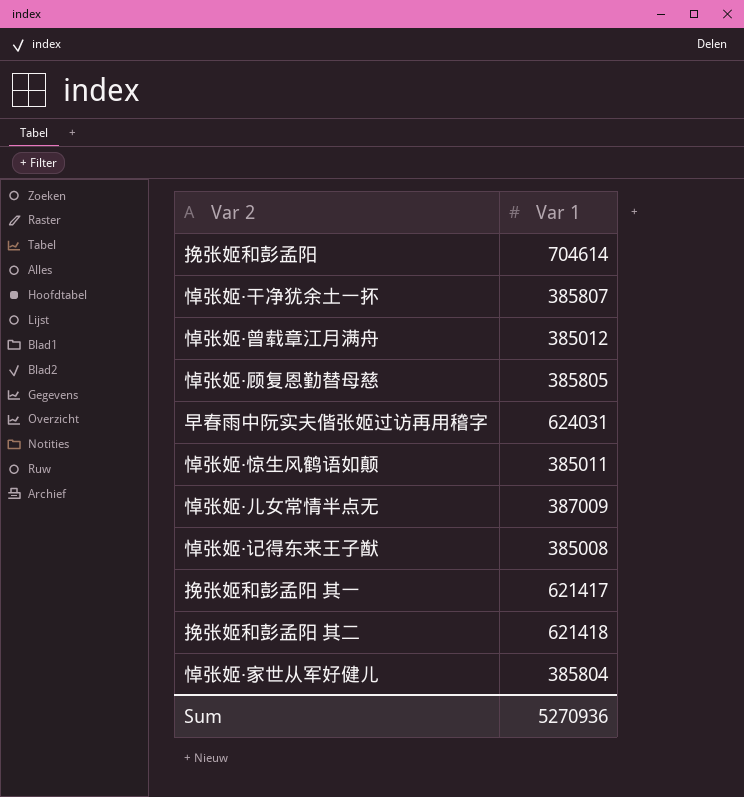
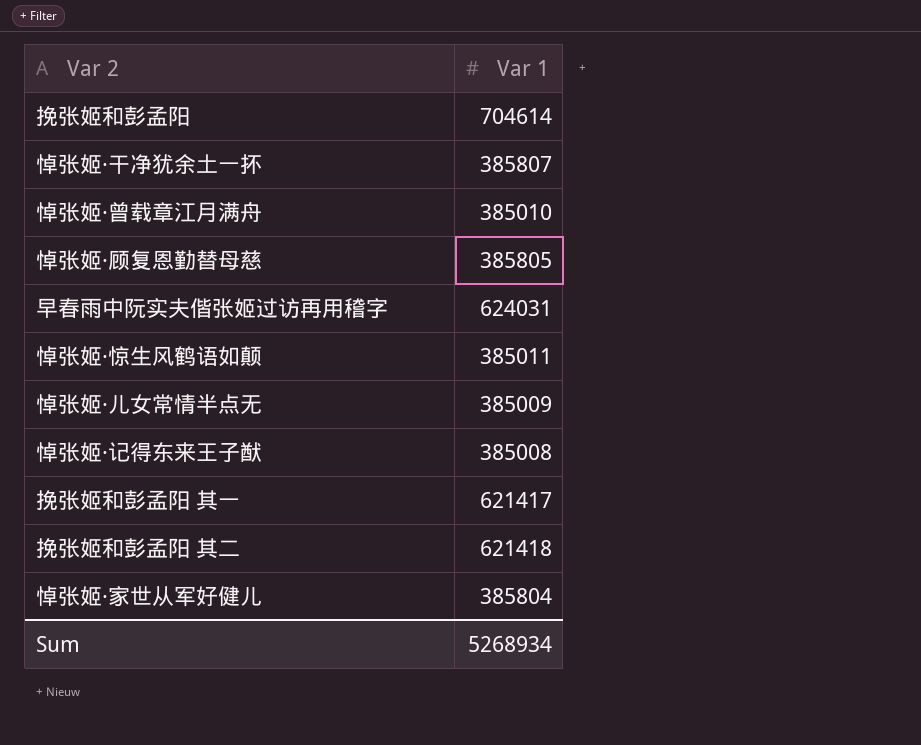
悼张姬·曾载章江月满舟 | Var 1: 385012 -> 385010
悼张姬·儿女常情半点无 | Var 1: 387009 -> 385009
Sum | Var 1: 5270936 -> 5268934

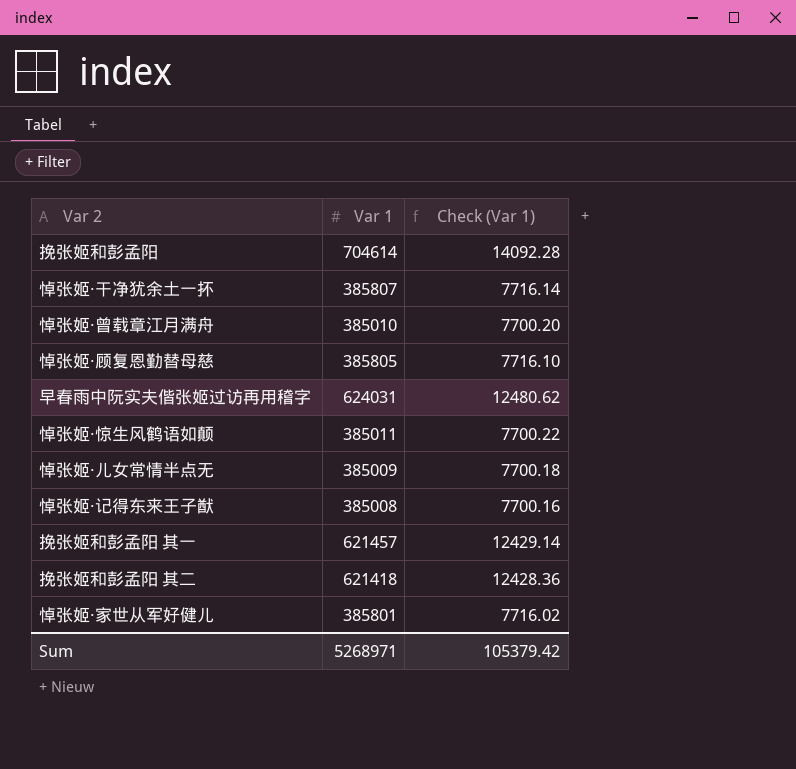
column Check (Var 1) | formula: none -> [Var 1] * 0.02
挽张姬和彭孟阳 其一 | Var 1: 621417 -> 621457
悼张姬·家世从军好健儿 | Var 1: 385804 -> 385801
Sum | Var 1: 5268934 -> 5268971

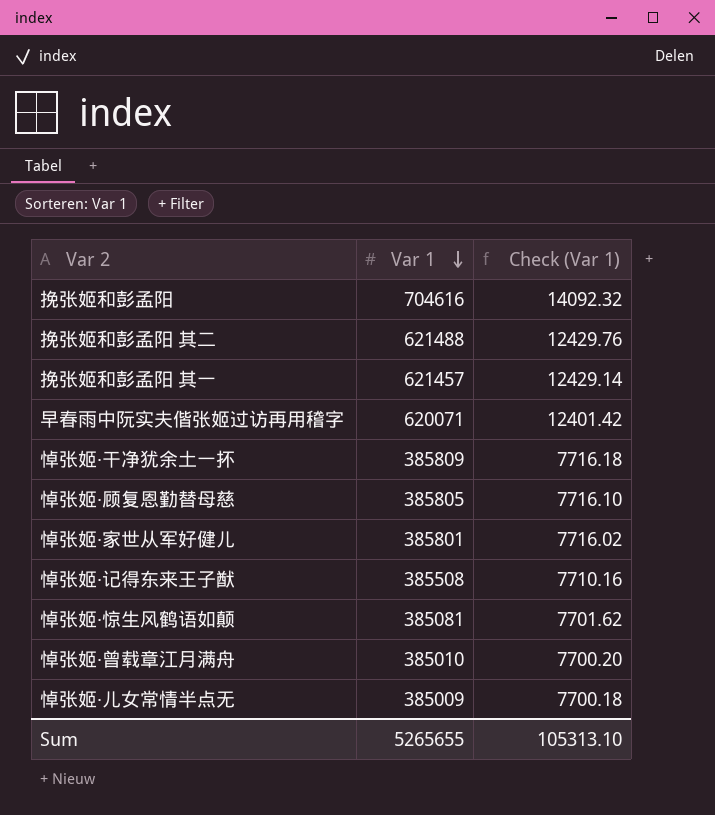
row order: none -> Var 1 descending
挽张姬和彭孟阳 | Var 1: 704614 -> 704616
挽张姬和彭孟阳 | Check (Var 1): 14092.28 -> 14092.32
挽张姬和彭孟阳 其二 | Var 1: 621418 -> 621488
挽张姬和彭孟阳 其二 | Check (Var 1): 12428.36 -> 12429.76
早春雨中阮实夫偕张姬过访再用稽字 | Var 1: 624031 -> 620071
早春雨中阮实夫偕张姬过访再用稽字 | Check (Var 1): 12480.62 -> 12401.42
悼张姬·干净犹余土一抔 | Var 1: 385807 -> 385809
悼张姬·干净犹余土一抔 | Check (Var 1): 7716.14 -> 7716.18
悼张姬·记得东来王子猷 | Var 1: 385008 -> 385508
悼张姬·记得东来王子猷 | Check (Var 1): 7700.16 -> 7710.16
悼张姬·惊生风鹤语如颠 | Var 1: 385011 -> 385081
悼张姬·惊生风鹤语如颠 | Check (Var 1): 7700.22 -> 7701.62
Sum | Var 1: 5268971 -> 5265655
Sum | Check (Var 1): 105379.42 -> 105313.10

